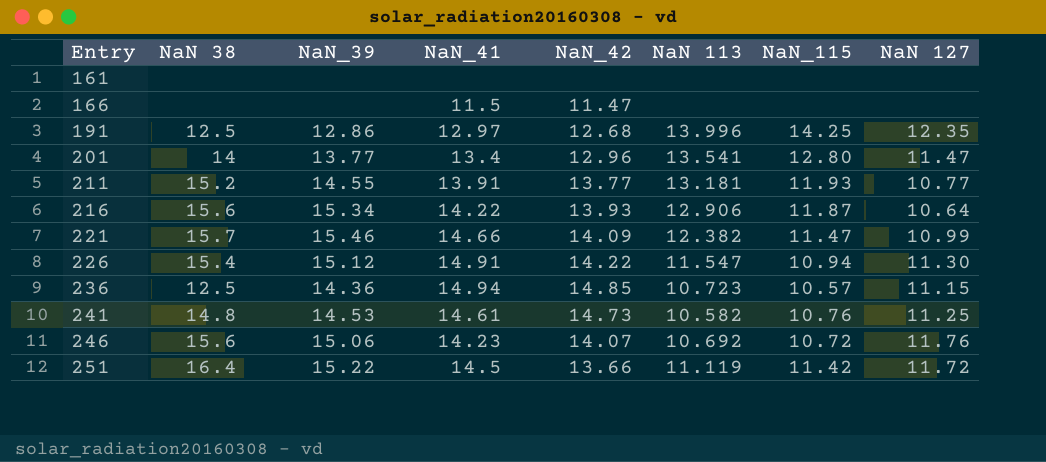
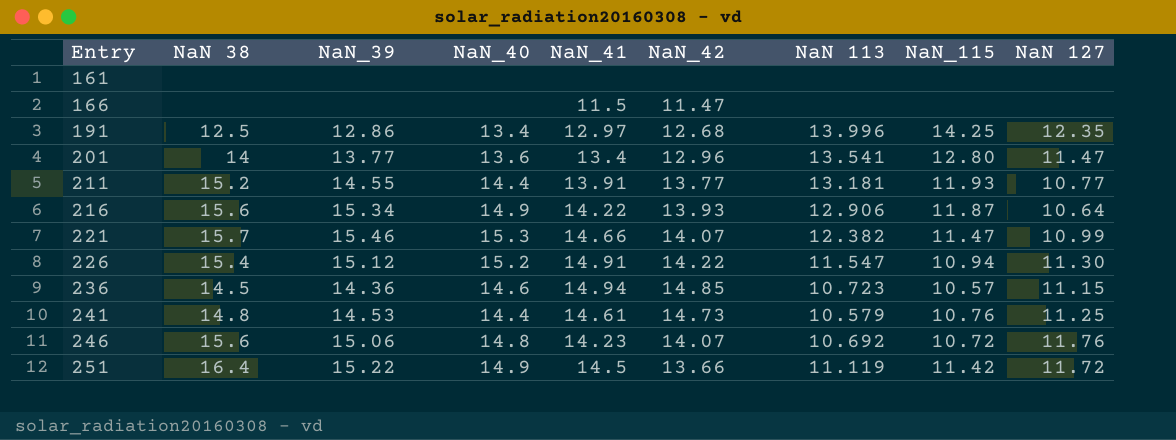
column NaN_40 | position: none -> 4
221 | NaN_42: 14.09 -> 14.07
236 | NaN 38: 12.5 -> 14.5
241 | NaN 113: 10.582 -> 10.579

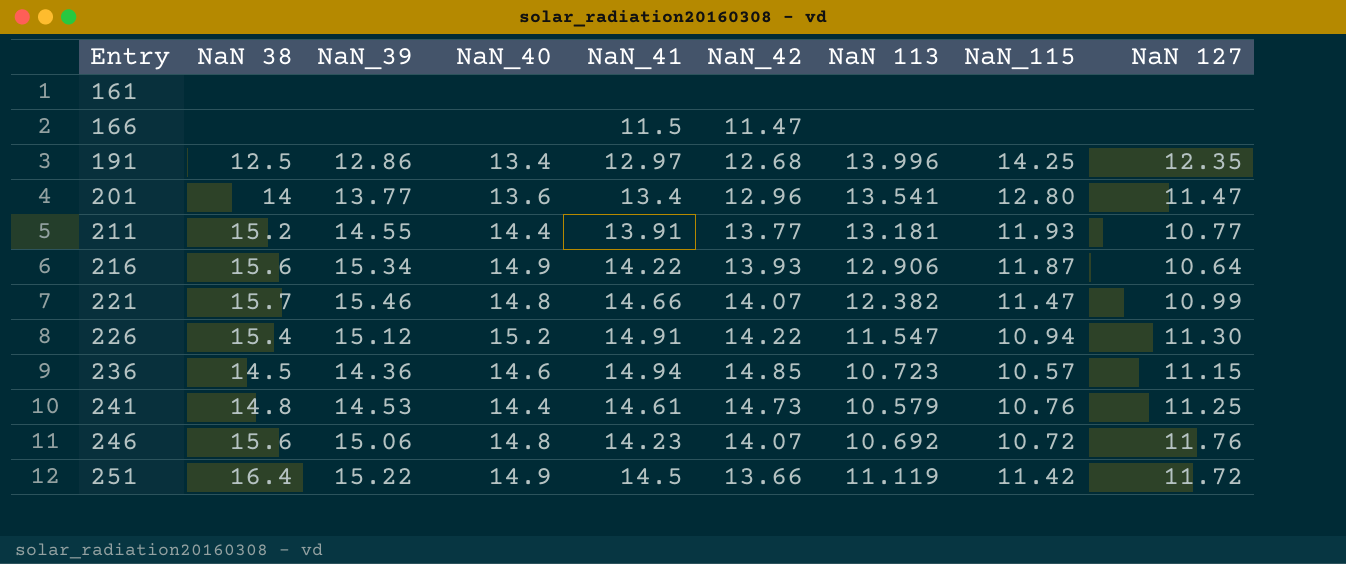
221 | NaN_40: 15.3 -> 14.8

